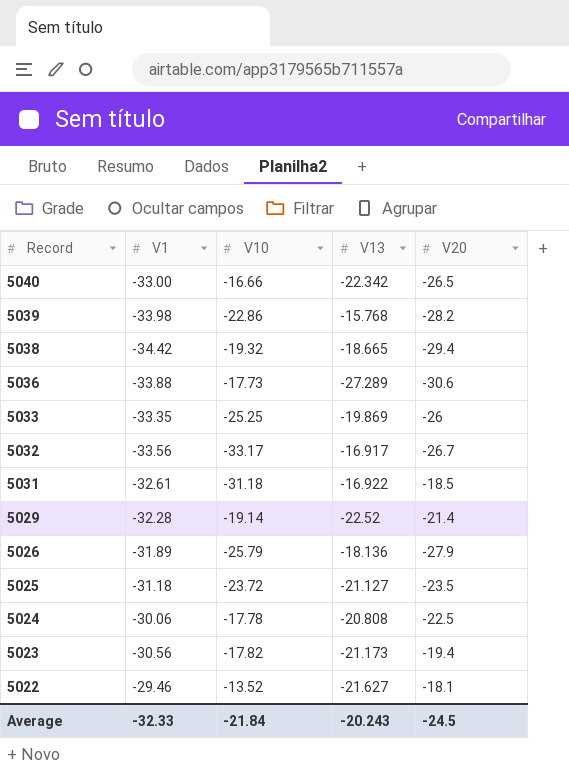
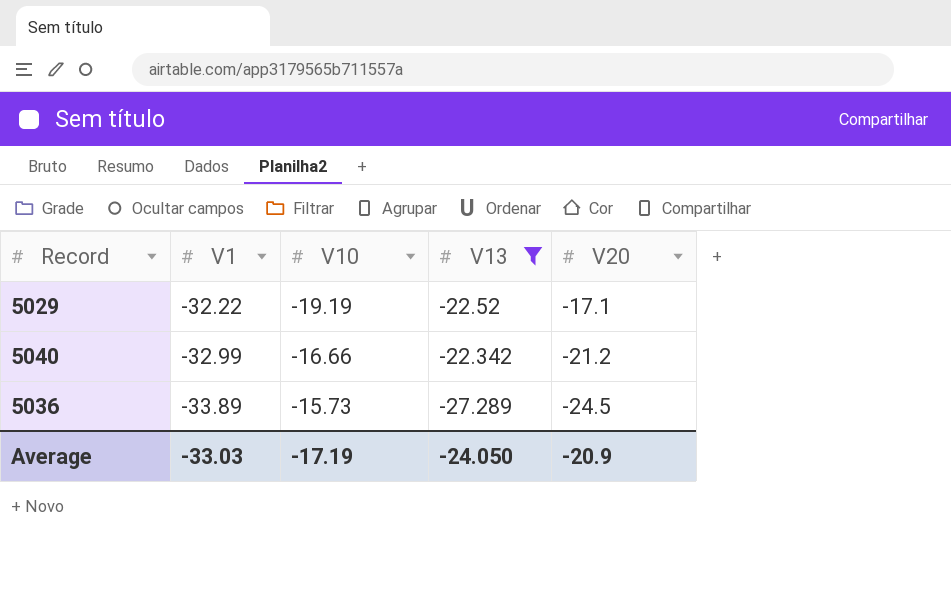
filter: none -> V13 <= -22.342
row order: Record descending -> V1 descending
5029 | V1: -32.28 -> -32.22
5029 | V10: -19.14 -> -19.19
5029 | V20: -21.4 -> -17.1
5040 | V1: -33.00 -> -32.99
5040 | V20: -26.5 -> -21.2
5036 | V1: -33.88 -> -33.89
5036 | V10: -17.73 -> -15.73
5036 | V20: -30.6 -> -24.5
Average | V1: -32.33 -> -33.03
Average | V10: -21.84 -> -17.19
Average | V13: -20.243 -> -24.050
Average | V20: -24.5 -> -20.9

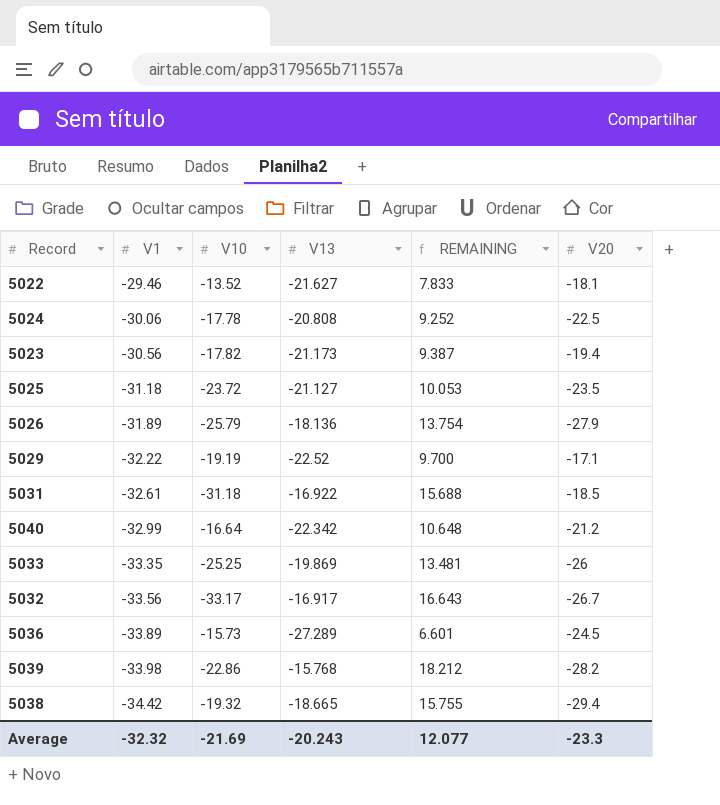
filter: V13 <= -22.342 -> none
column REMAINING | formula: none -> [V13] - [V1]
5040 | V10: -16.66 -> -16.64
Average | V1: -33.03 -> -32.32
Average | V10: -17.19 -> -21.69
Average | V13: -24.050 -> -20.243
Average | V20: -20.9 -> -23.3

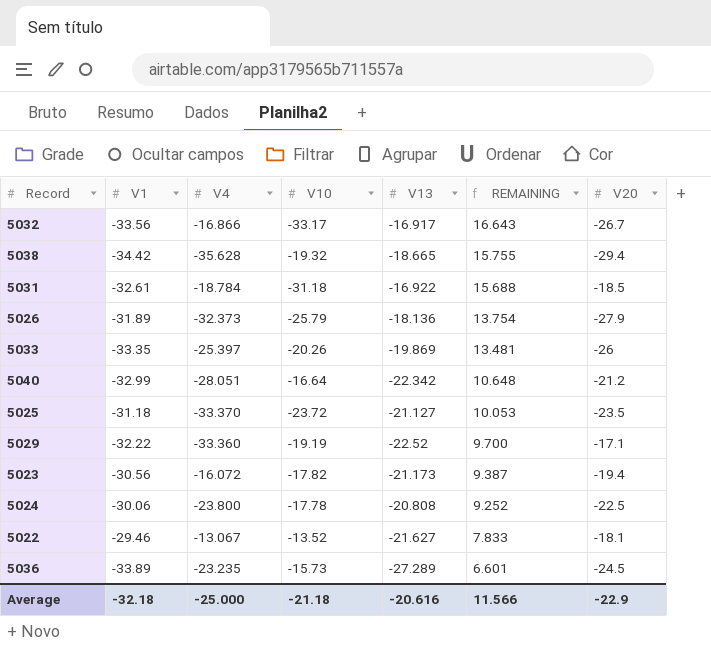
row order: V1 descending -> REMAINING descending
column V4 | position: none -> 3
row 5039: -33.98 | -22.86 | -15.768 | 18.212 | -28.2 -> none
5033 | V10: -25.25 -> -20.26
Average | V1: -32.32 -> -32.18
Average | V10: -21.69 -> -21.18
Average | V13: -20.243 -> -20.616
Average | REMAINING: 12.077 -> 11.566
Average | V20: -23.3 -> -22.9

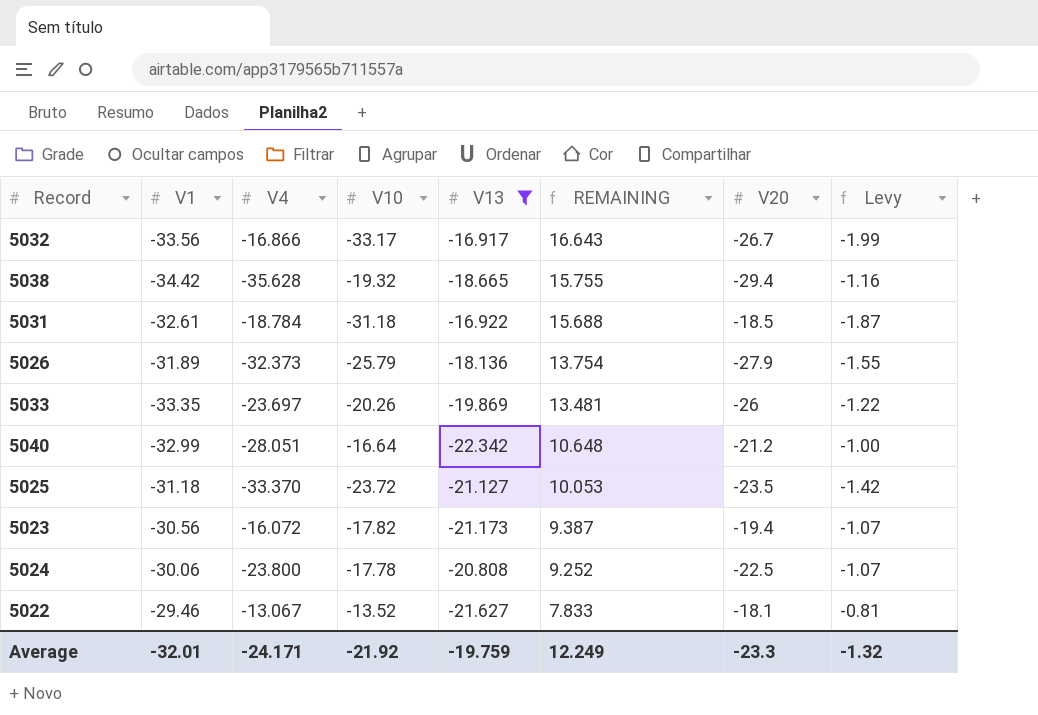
filter: none -> V13 >= -22.342
column Levy | formula: none -> [V10] * 0.06
5033 | V4: -25.397 -> -23.697
Average | V1: -32.18 -> -32.01
Average | V4: -25.000 -> -24.171
Average | V10: -21.18 -> -21.92
Average | V13: -20.616 -> -19.759
Average | REMAINING: 11.566 -> 12.249
Average | V20: -22.9 -> -23.3

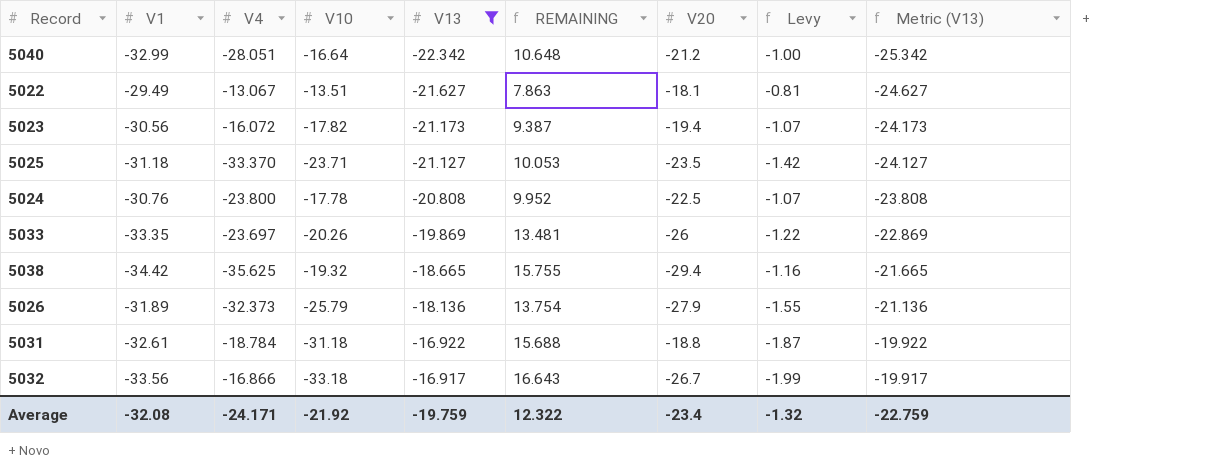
row order: REMAINING descending -> V13 ascending
column Metric (V13) | formula: none -> [V13] - 3
5022 | V1: -29.46 -> -29.49
5022 | V10: -13.52 -> -13.51
5022 | REMAINING: 7.833 -> 7.863
5025 | V10: -23.72 -> -23.71
5024 | V1: -30.06 -> -30.76
5024 | REMAINING: 9.252 -> 9.952
5038 | V4: -35.628 -> -35.625
5031 | V20: -18.5 -> -18.8
5032 | V10: -33.17 -> -33.18
Average | V1: -32.01 -> -32.08
Average | REMAINING: 12.249 -> 12.322
Average | V20: -23.3 -> -23.4

